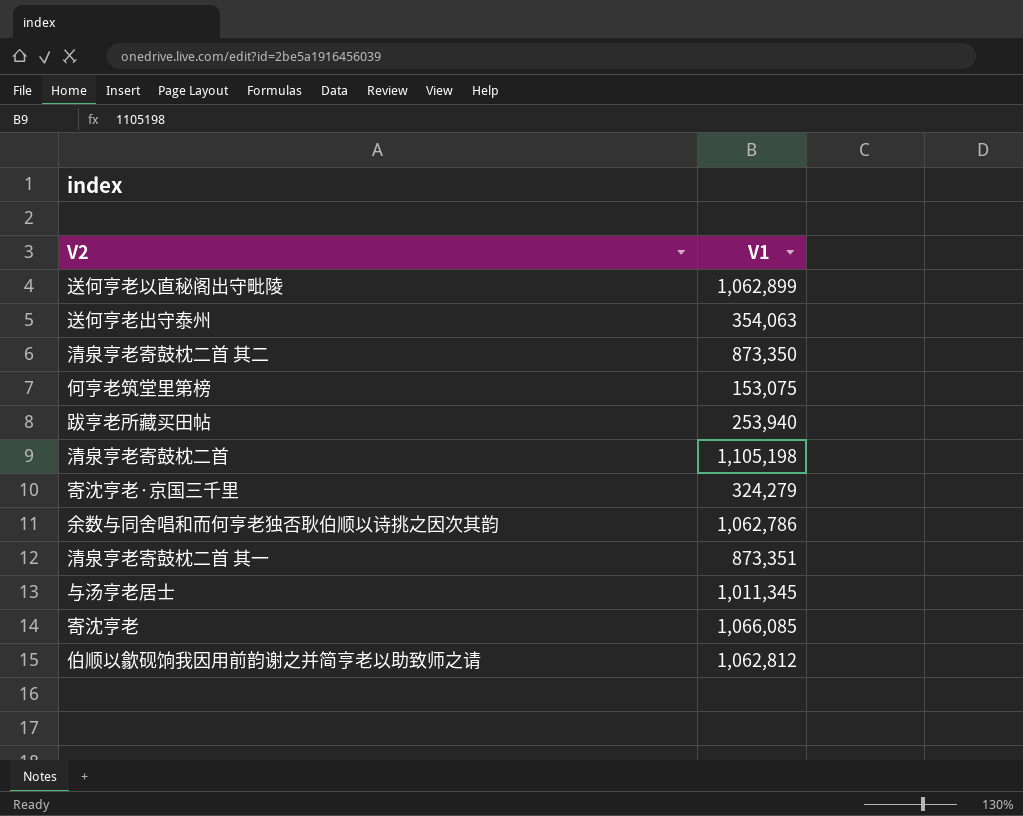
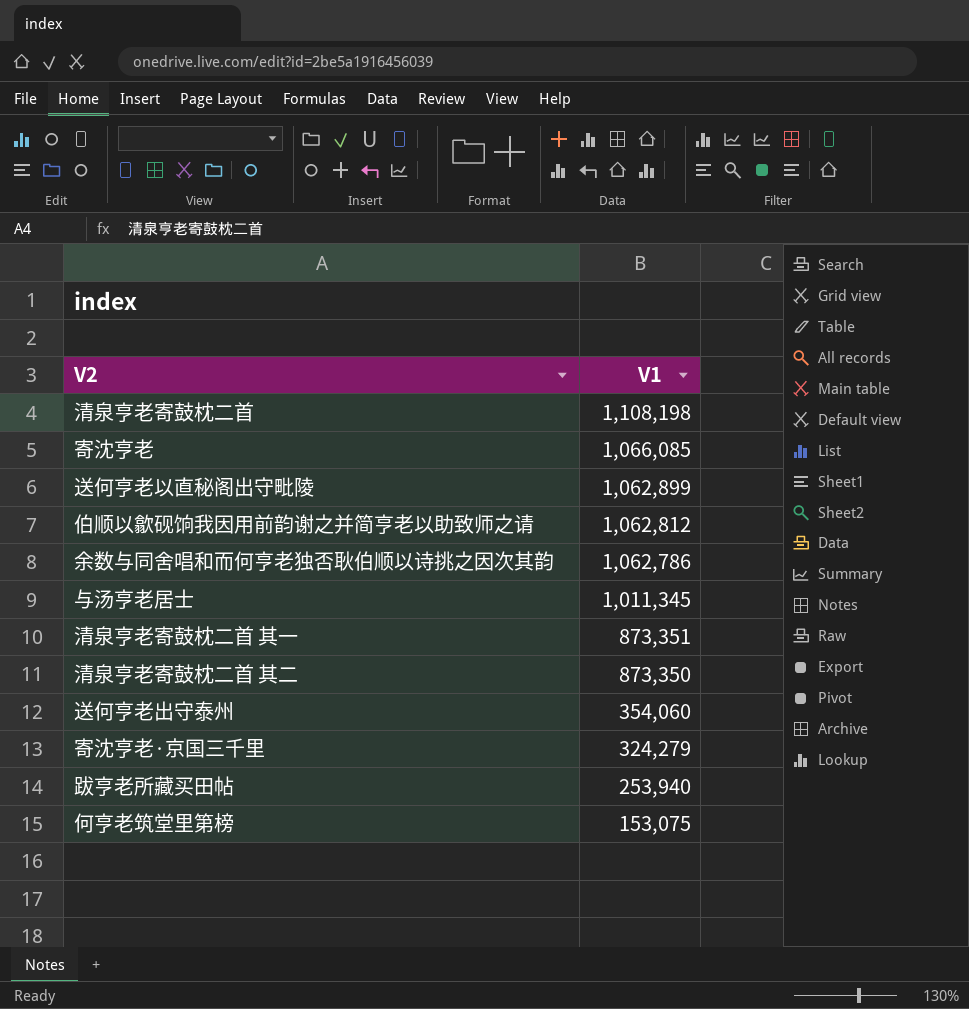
row order: none -> V1 descending
清泉亨老寄鼓枕二首 | V1: 1,105,198 -> 1,108,198
送何亨老出守泰州 | V1: 354,063 -> 354,060

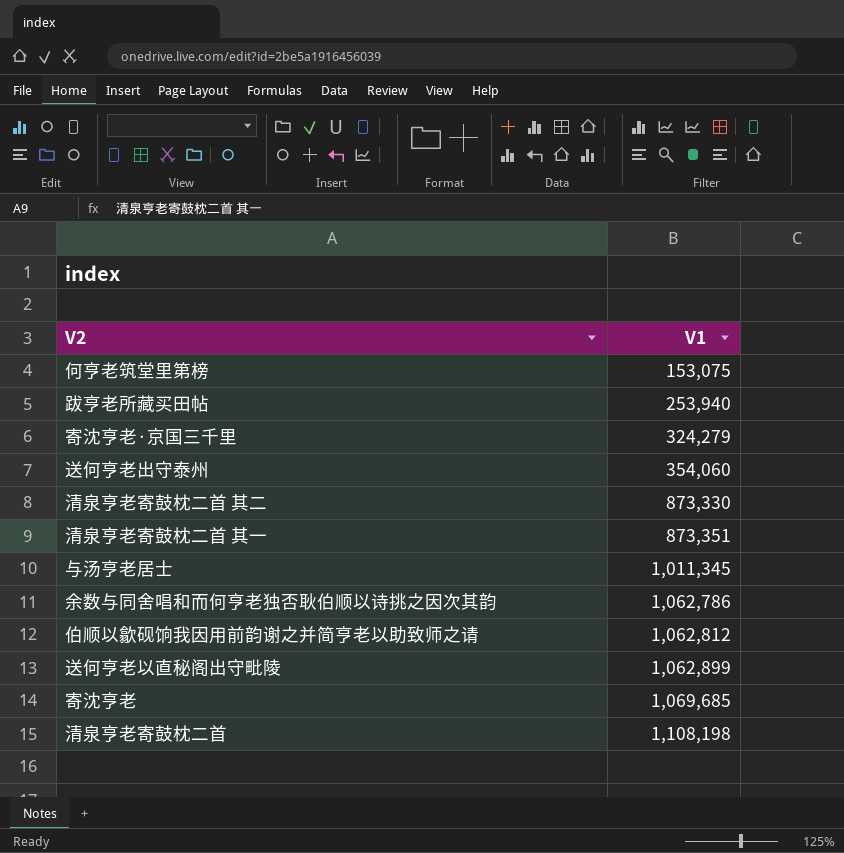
row order: V1 descending -> V1 ascending
清泉亨老寄鼓枕二首 其二 | V1: 873,350 -> 873,330
寄沈亨老 | V1: 1,066,085 -> 1,069,685

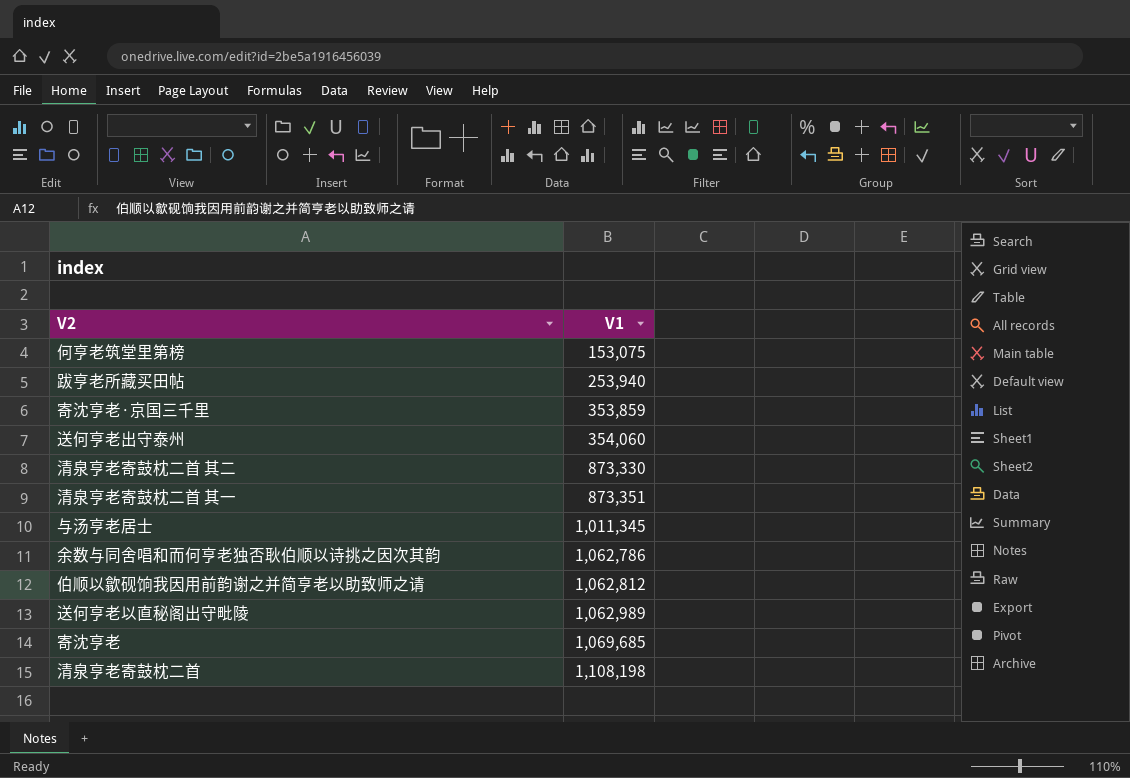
寄沈亨老·京国三千里 | V1: 324,279 -> 353,859
送何亨老以直秘阁出守毗陵 | V1: 1,062,899 -> 1,062,989

